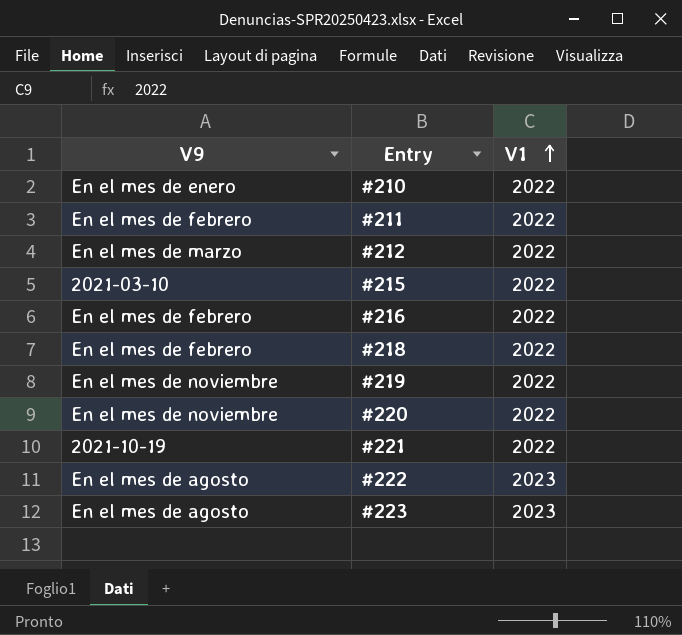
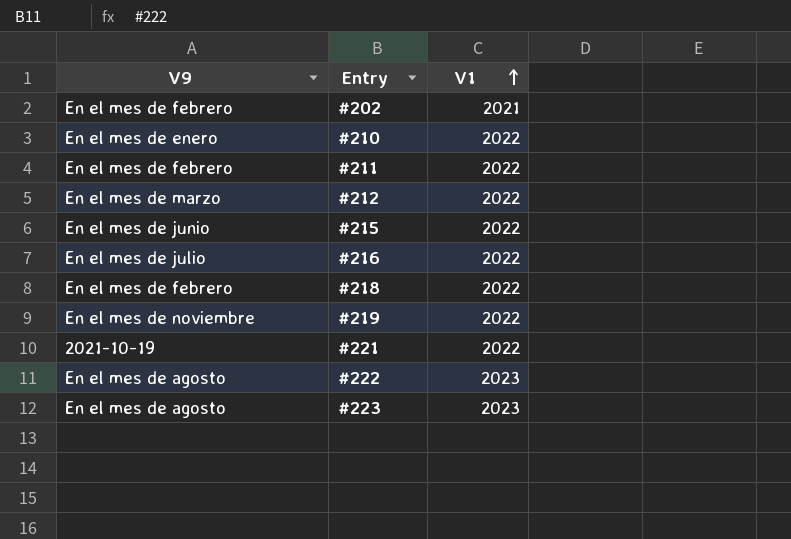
row #220: En el mes de noviembre | 2022 -> none
row #202: none -> En el mes de febrero | 2021
#215 | V9: 2021-03-10 -> En el mes de junio
#216 | V9: En el mes de febrero -> En el mes de julio

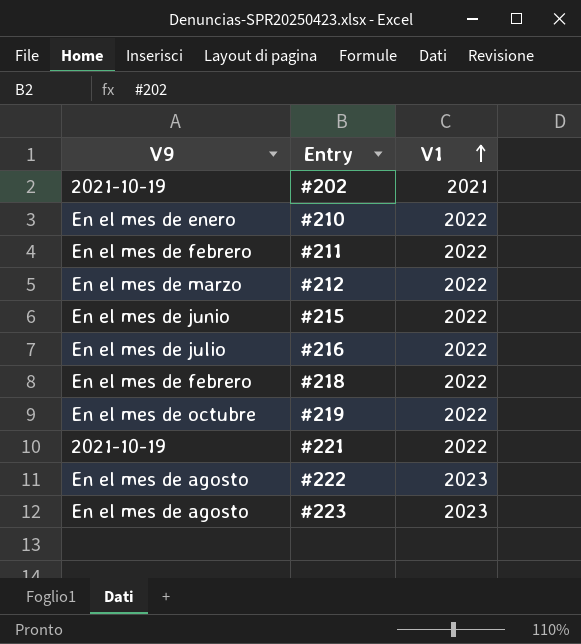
#202 | V9: En el mes de febrero -> 2021-10-19
#219 | V9: En el mes de noviembre -> En el mes de octubre

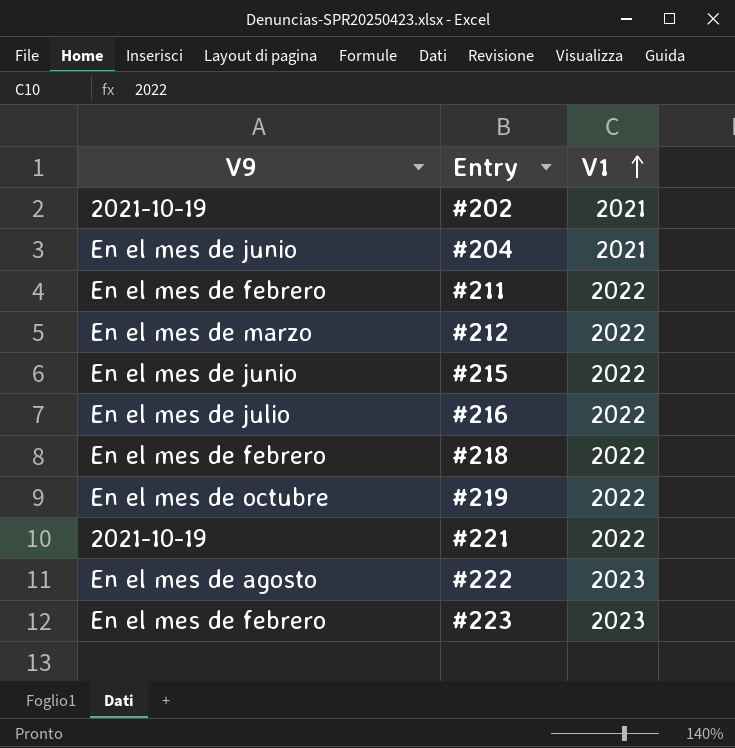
row #210: En el mes de enero | 2022 -> none
row #204: none -> En el mes de junio | 2021
#223 | V9: En el mes de agosto -> En el mes de febrero

